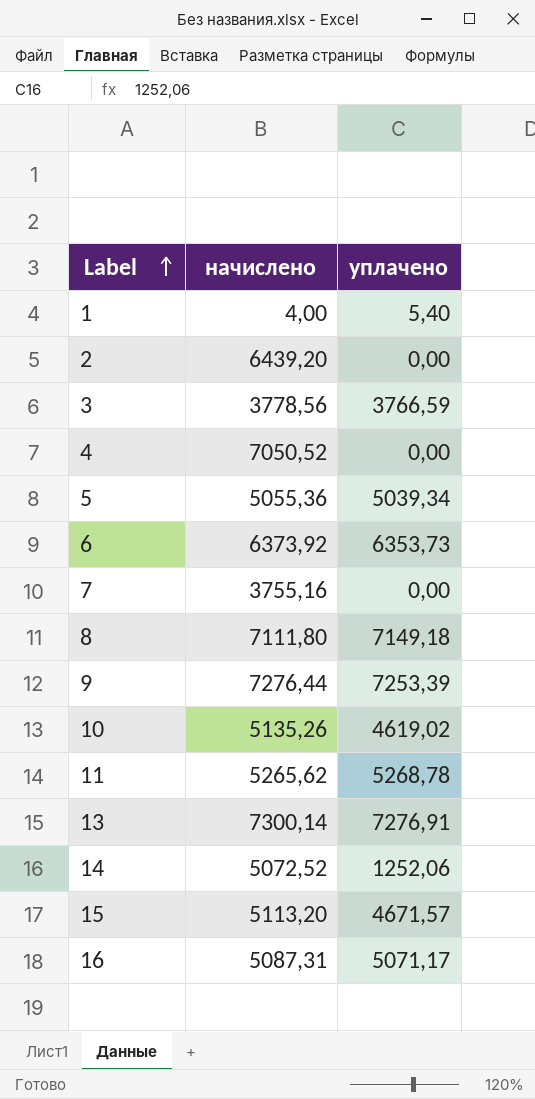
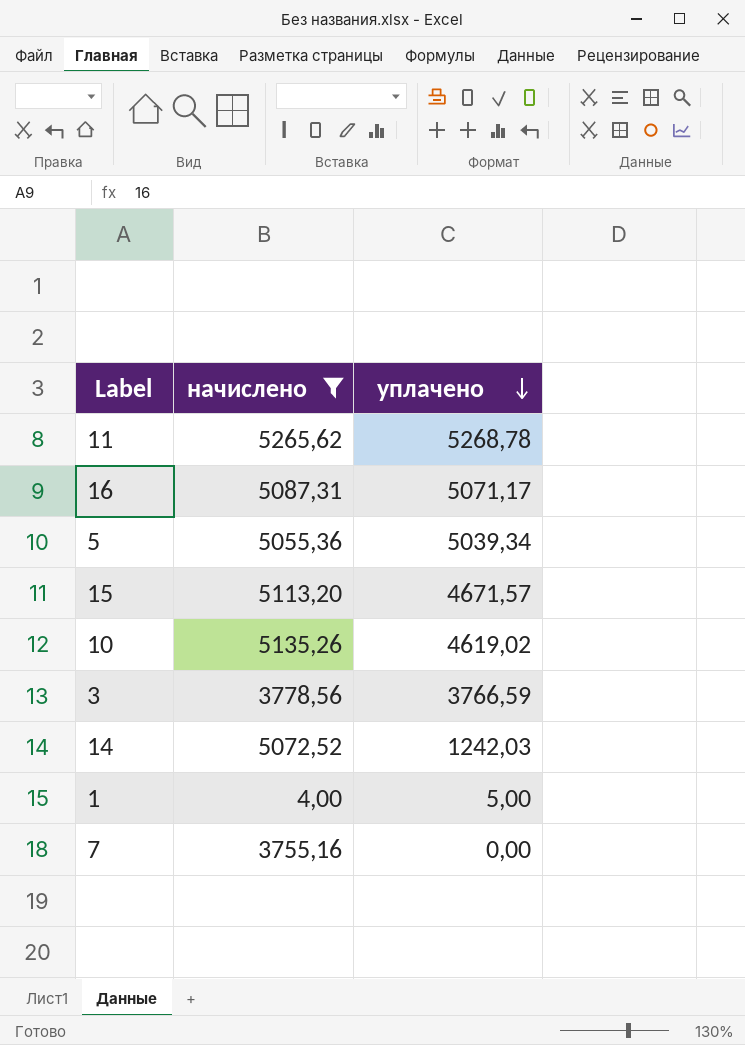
filter: none -> начислено <= 5265,62
row order: Label ascending -> уплачено descending
14 | уплачено: 1252,06 -> 1242,03
1 | уплачено: 5,40 -> 5,00

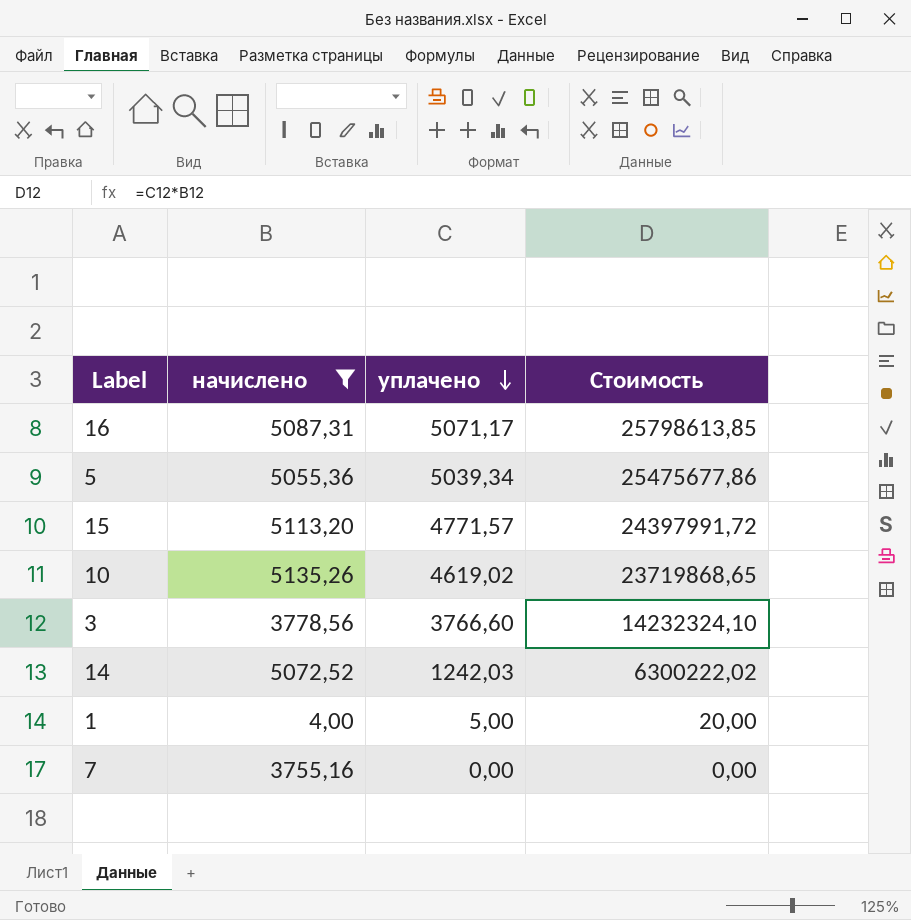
column Стоимость | formula: none -> [начислено] * [уплачено]
row 11: 5265,62 | 5268,78 -> none
15 | уплачено: 4671,57 -> 4771,57
3 | уплачено: 3766,59 -> 3766,60

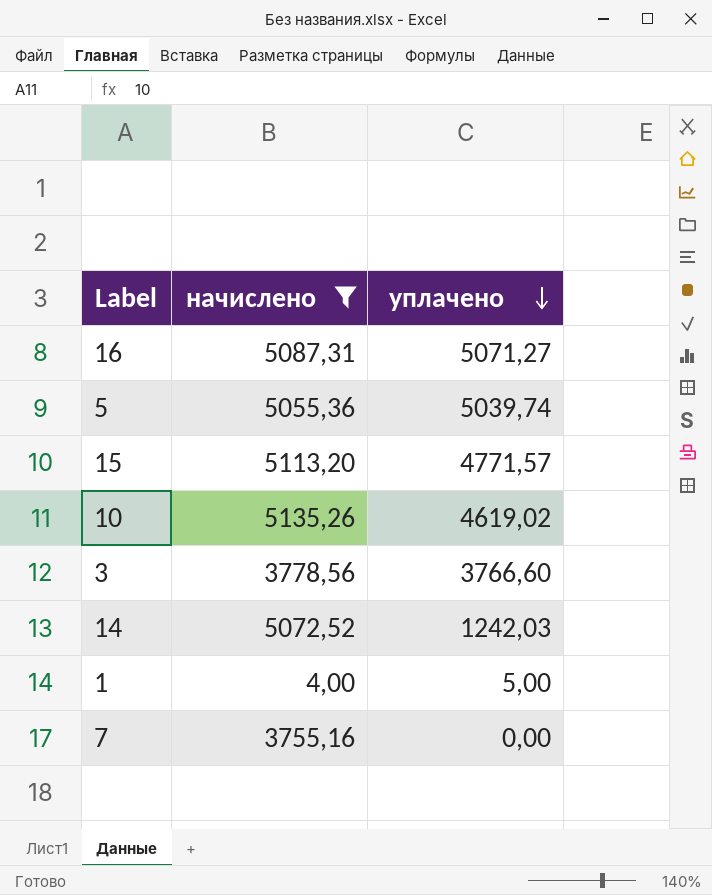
column Стоимость | formula: [начислено] * [уплачено] -> none
16 | уплачено: 5071,17 -> 5071,27
5 | уплачено: 5039,34 -> 5039,74

